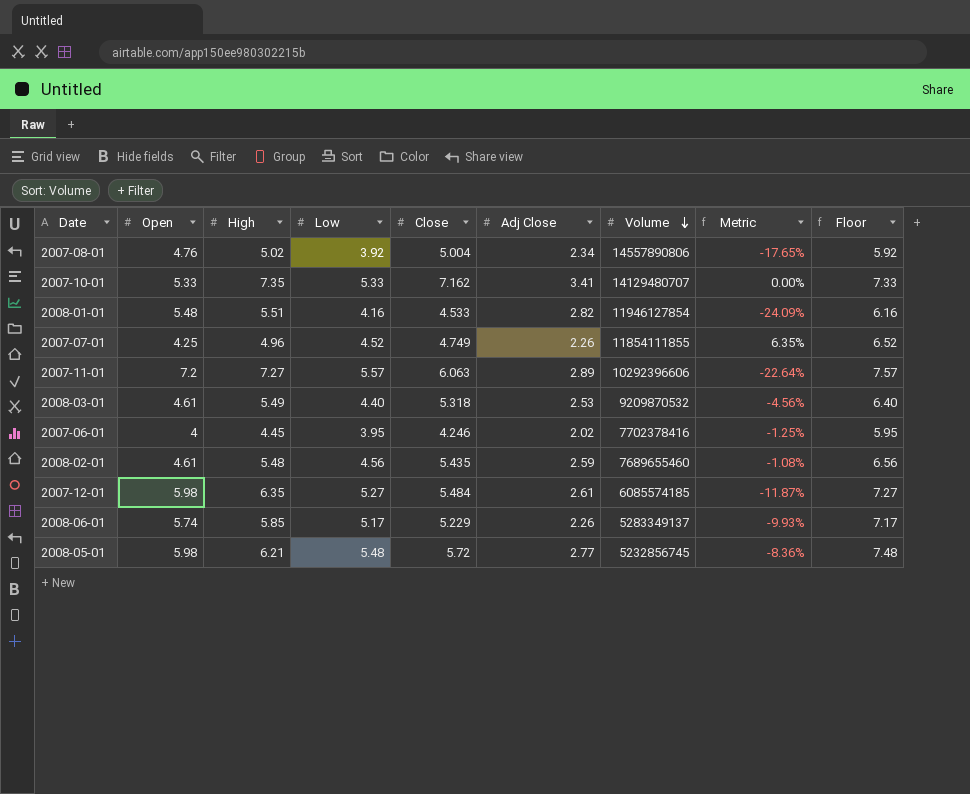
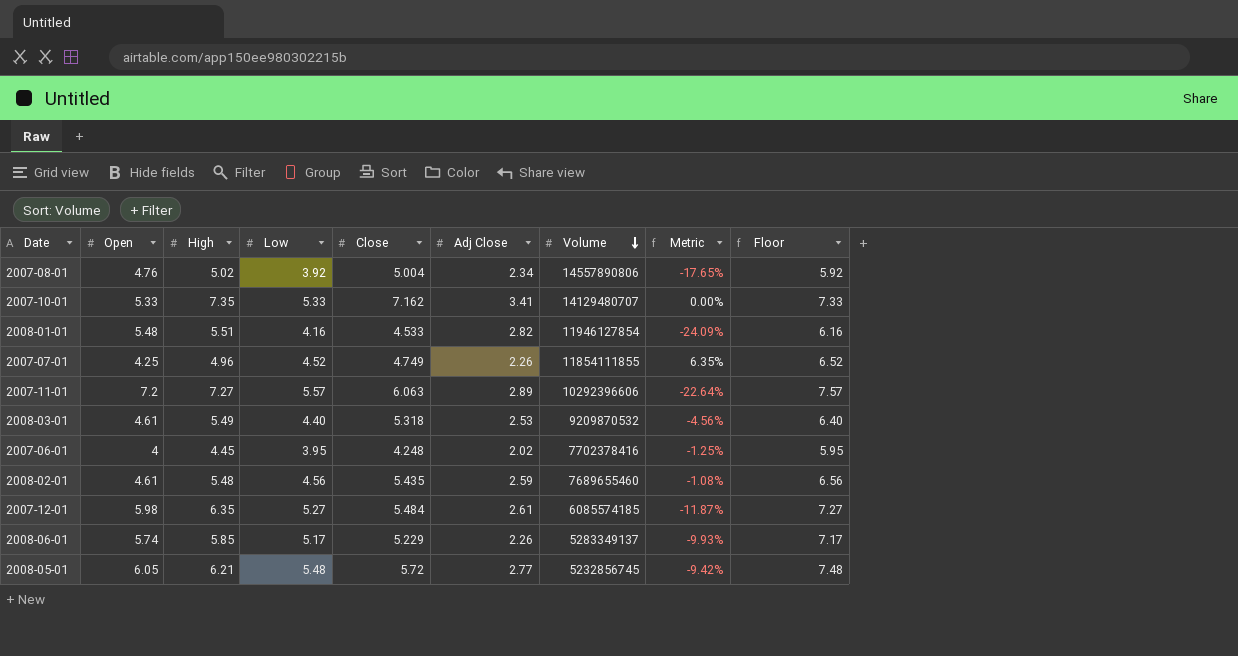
2007-06-01 | Close: 4.246 -> 4.248
2008-05-01 | Open: 5.98 -> 6.05
2008-05-01 | Metric: -8.36% -> -9.42%

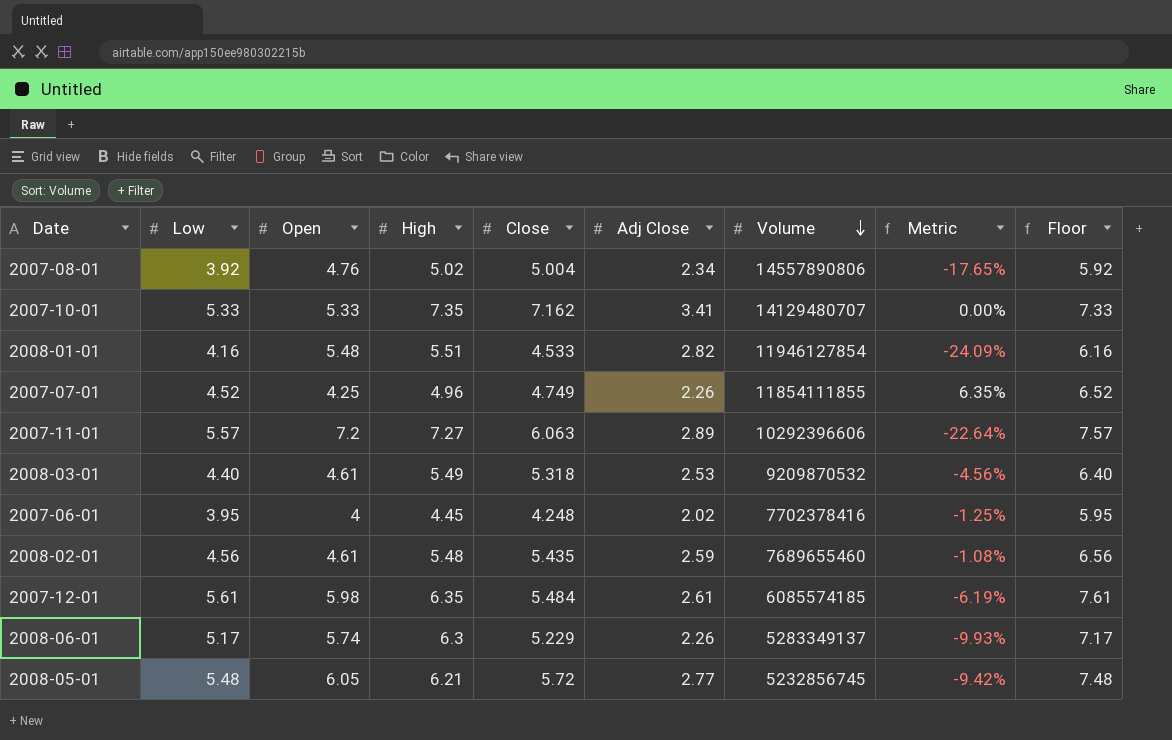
column Low | position: 4 -> 2
2007-12-01 | Low: 5.27 -> 5.61
2007-12-01 | Metric: -11.87% -> -6.19%
2007-12-01 | Floor: 7.27 -> 7.61
2008-06-01 | High: 5.85 -> 6.3

